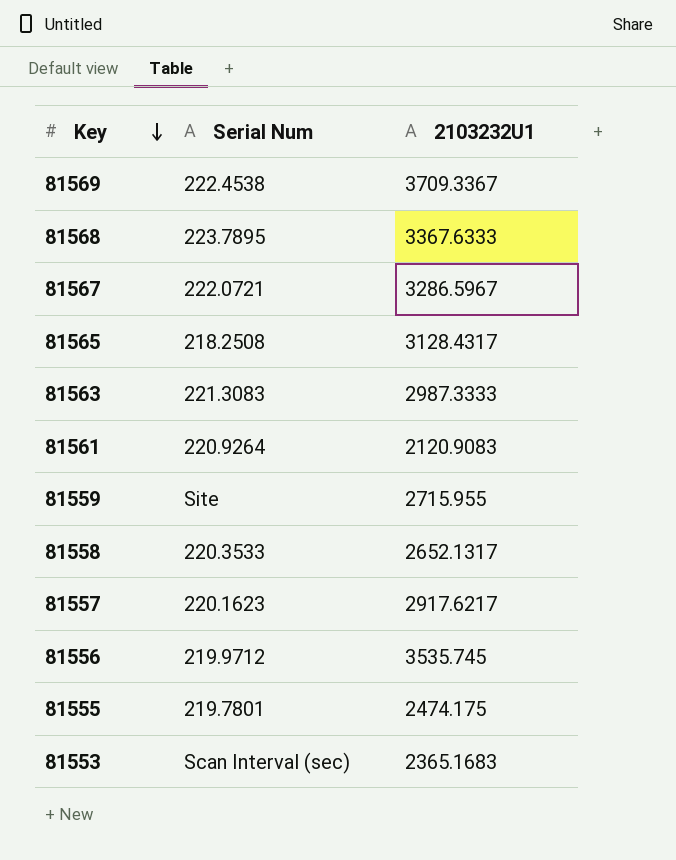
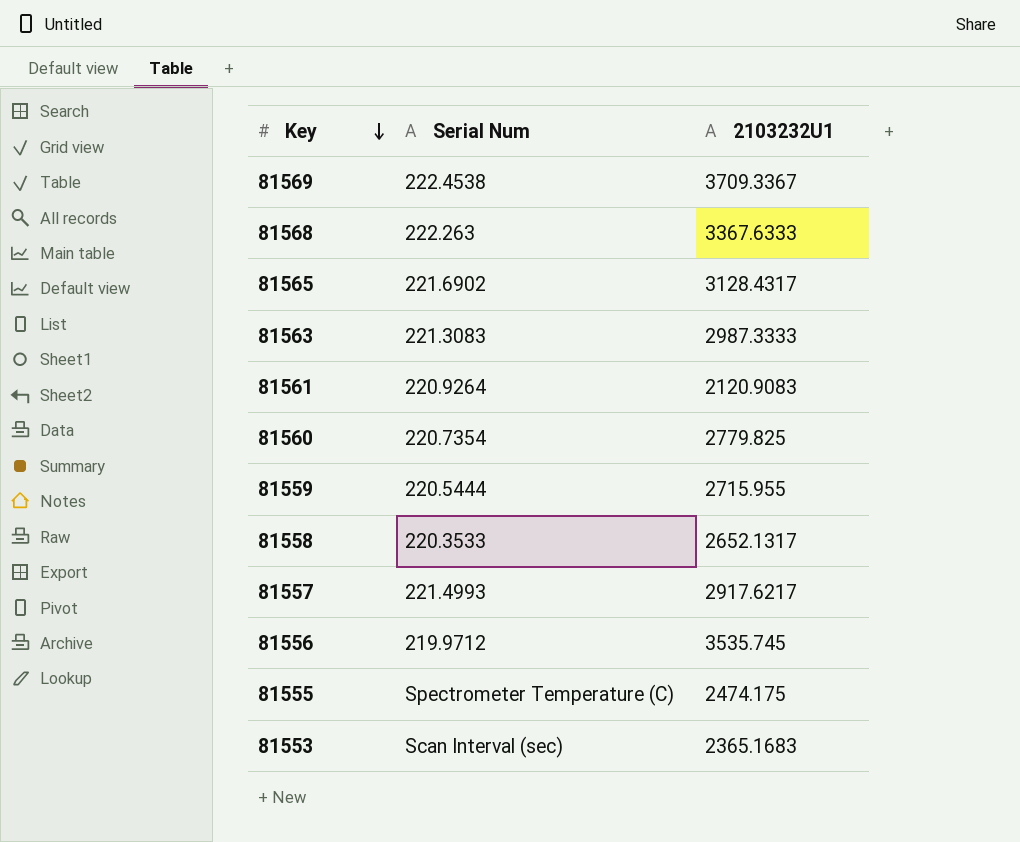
row 81567: 222.0721 | 3286.5967 -> none
81568 | Serial Num: 223.7895 -> 222.263
81565 | Serial Num: 218.2508 -> 221.6902
row 81560: none -> 220.7354 | 2779.825
81559 | Serial Num: Site -> 220.5444
81557 | Serial Num: 220.1623 -> 221.4993
81555 | Serial Num: 219.7801 -> Spectrometer Temperature (C)

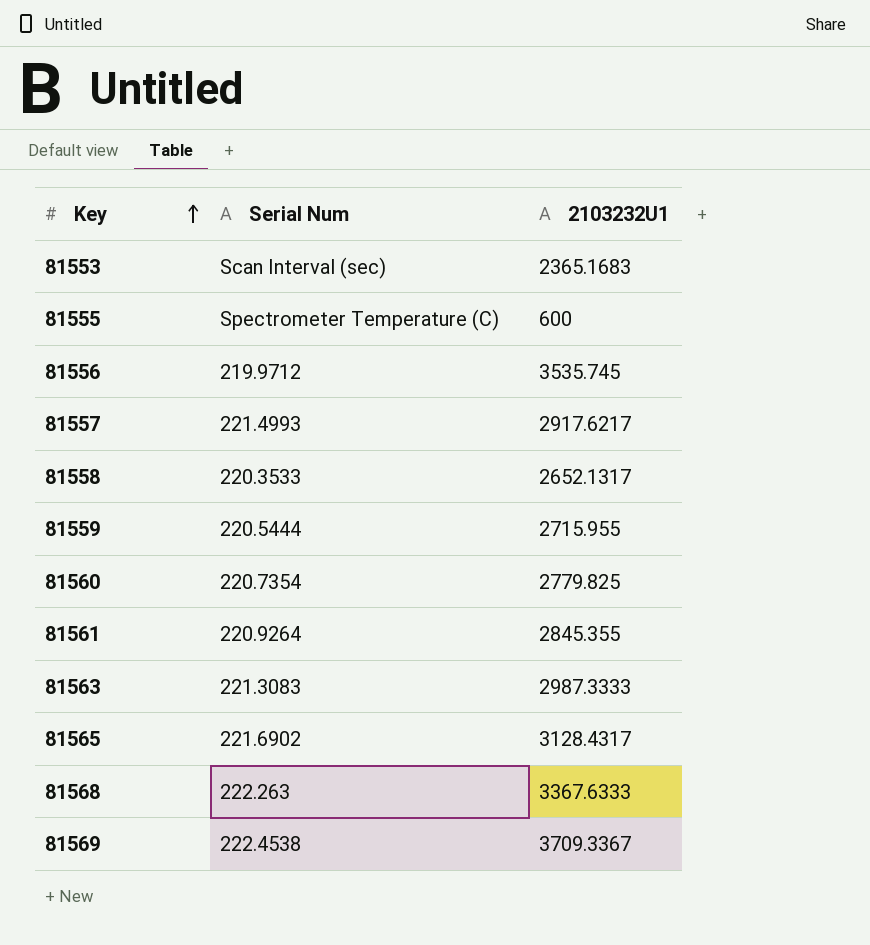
row order: Key descending -> Key ascending
81555 | 2103232U1: 2474.175 -> 600
81561 | 2103232U1: 2120.9083 -> 2845.355

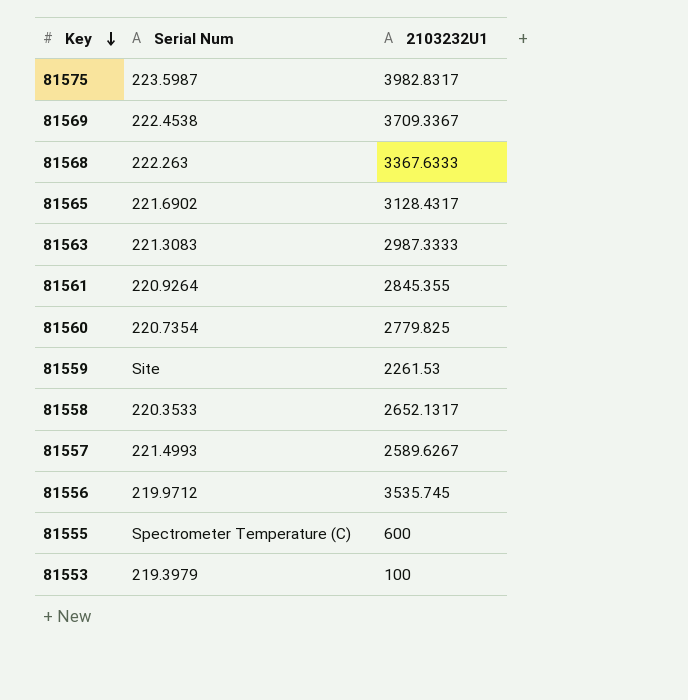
row order: Key ascending -> Key descending
row 81575: none -> 223.5987 | 3982.8317
81559 | Serial Num: 220.5444 -> Site
81559 | 2103232U1: 2715.955 -> 2261.53
81557 | 2103232U1: 2917.6217 -> 2589.6267
81553 | Serial Num: Scan Interval (sec) -> 219.3979
81553 | 2103232U1: 2365.1683 -> 100

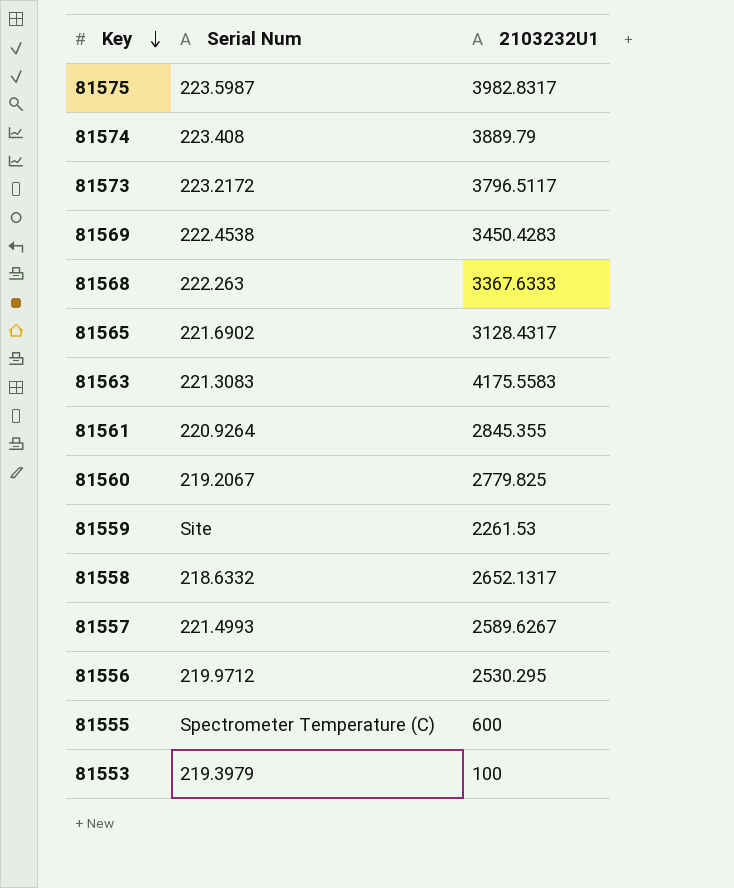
row 81574: none -> 223.408 | 3889.79
row 81573: none -> 223.2172 | 3796.5117
81569 | 2103232U1: 3709.3367 -> 3450.4283
81563 | 2103232U1: 2987.3333 -> 4175.5583
81560 | Serial Num: 220.7354 -> 219.2067
81558 | Serial Num: 220.3533 -> 218.6332
81556 | 2103232U1: 3535.745 -> 2530.295

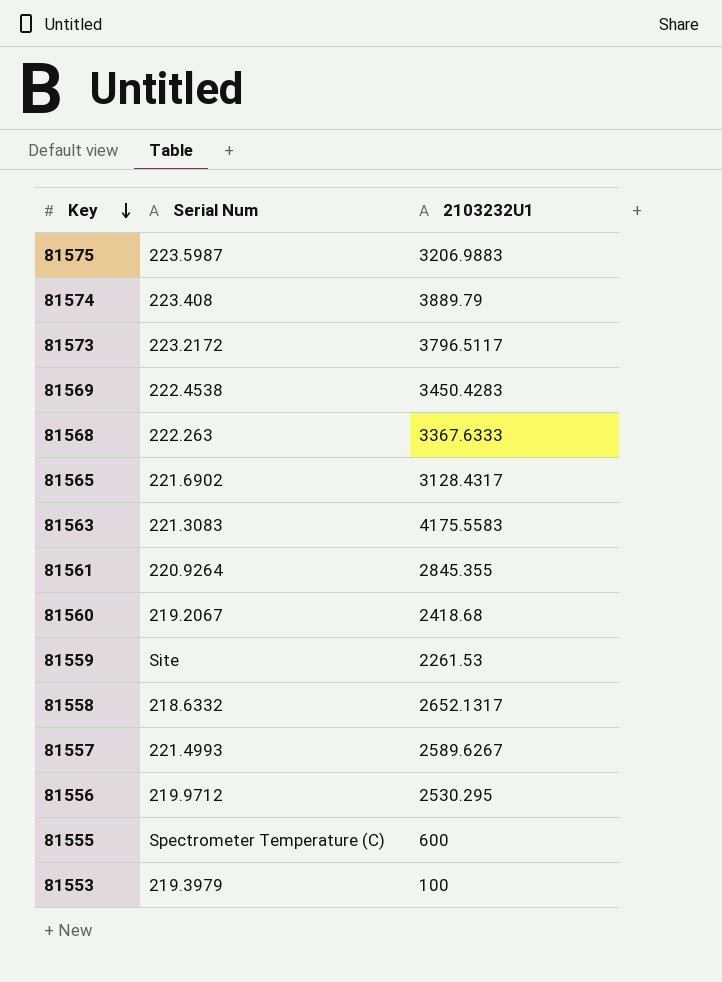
81575 | 2103232U1: 3982.8317 -> 3206.9883
81560 | 2103232U1: 2779.825 -> 2418.68

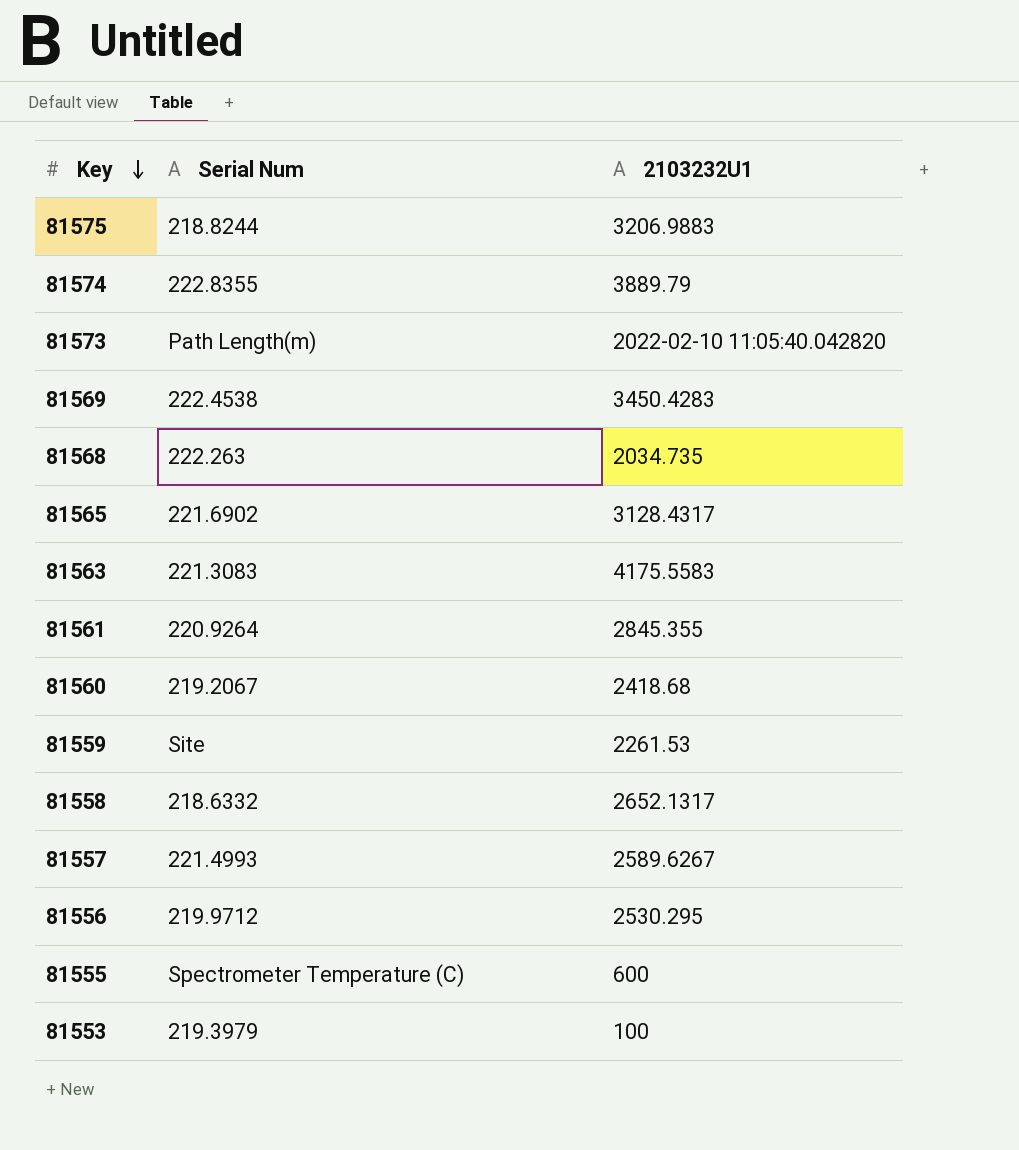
81575 | Serial Num: 223.5987 -> 218.8244
81574 | Serial Num: 223.408 -> 222.8355
81573 | Serial Num: 223.2172 -> Path Length(m)
81573 | 2103232U1: 3796.5117 -> 2022-02-10 11:05:40.042820
81568 | 2103232U1: 3367.6333 -> 2034.735

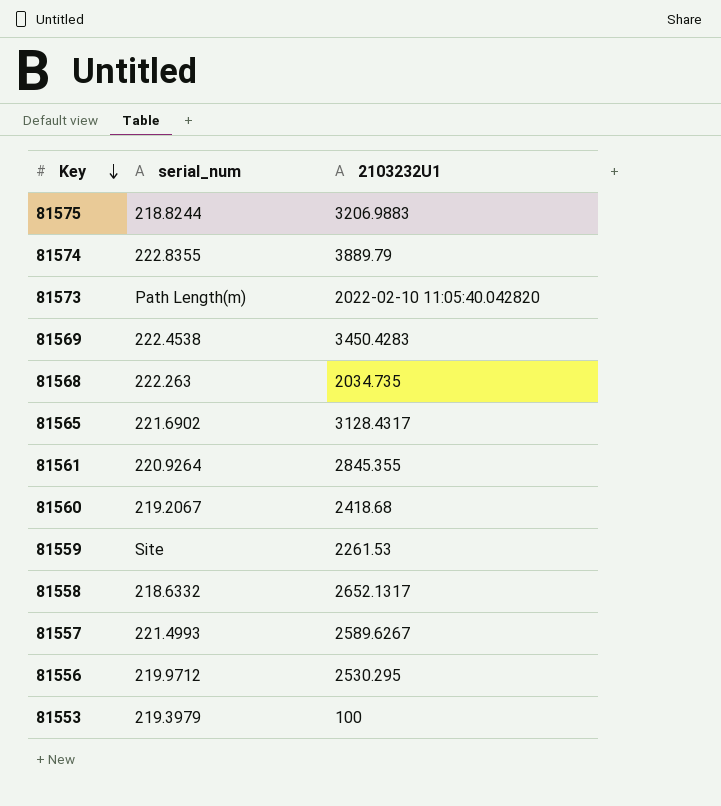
column name: Serial Num -> serial_num
row 81563: 221.3083 | 4175.5583 -> none
row 81555: Spectrometer Temperature (C) | 600 -> none

